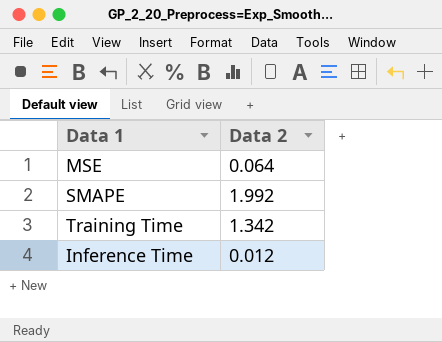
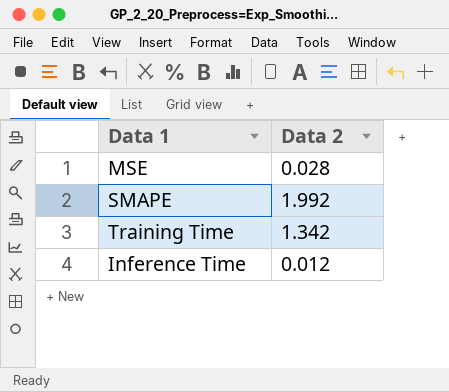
MSE | Data 2: 0.064 -> 0.028

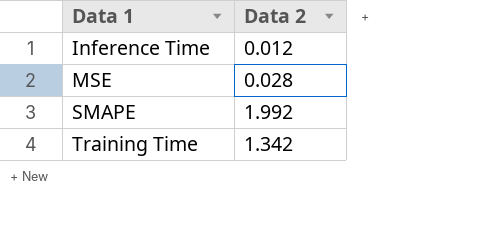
row order: none -> Data 1 ascending

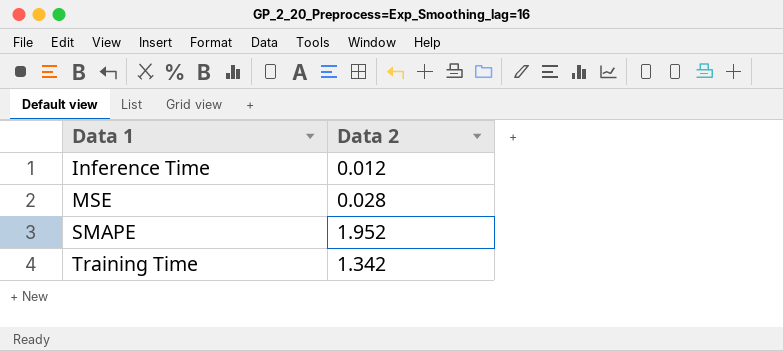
SMAPE | Data 2: 1.992 -> 1.952

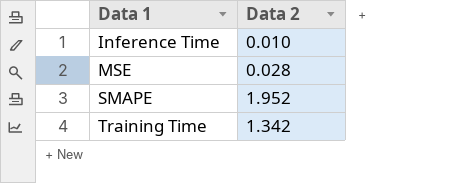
Inference Time | Data 2: 0.012 -> 0.010

